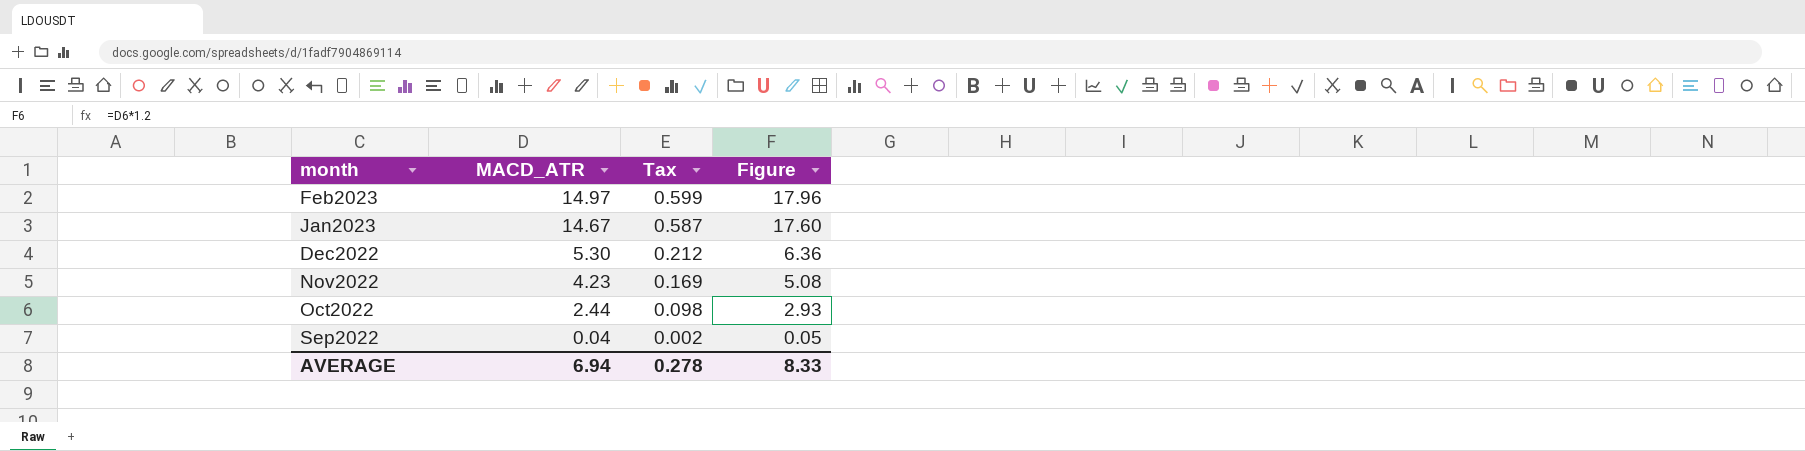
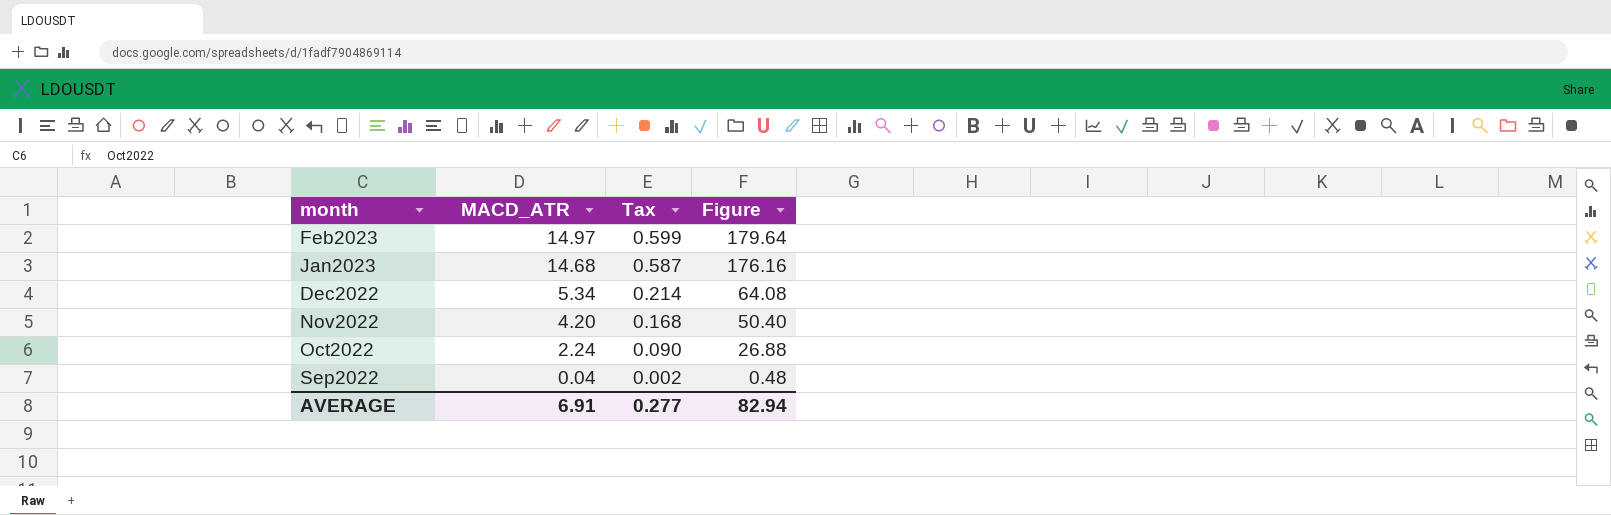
column Figure | formula: [MACD_ATR] * 1.2 -> [MACD_ATR] * 12
Jan2023 | MACD_ATR: 14.67 -> 14.68
Dec2022 | MACD_ATR: 5.30 -> 5.34
Dec2022 | Tax: 0.212 -> 0.214
Nov2022 | MACD_ATR: 4.23 -> 4.20
Nov2022 | Tax: 0.169 -> 0.168
Oct2022 | MACD_ATR: 2.44 -> 2.24
Oct2022 | Tax: 0.098 -> 0.090
AVERAGE | MACD_ATR: 6.94 -> 6.91
AVERAGE | Tax: 0.278 -> 0.277
AVERAGE | Figure: 8.33 -> 82.94

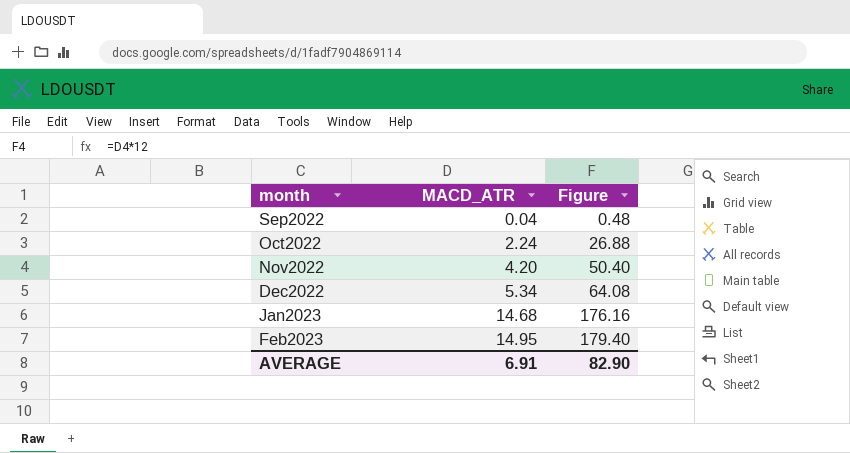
row order: month descending -> month ascending
column Tax | formula: [MACD_ATR] * 0.04 -> none
Feb2023 | MACD_ATR: 14.97 -> 14.95
Feb2023 | Figure: 179.64 -> 179.40
AVERAGE | Figure: 82.94 -> 82.90

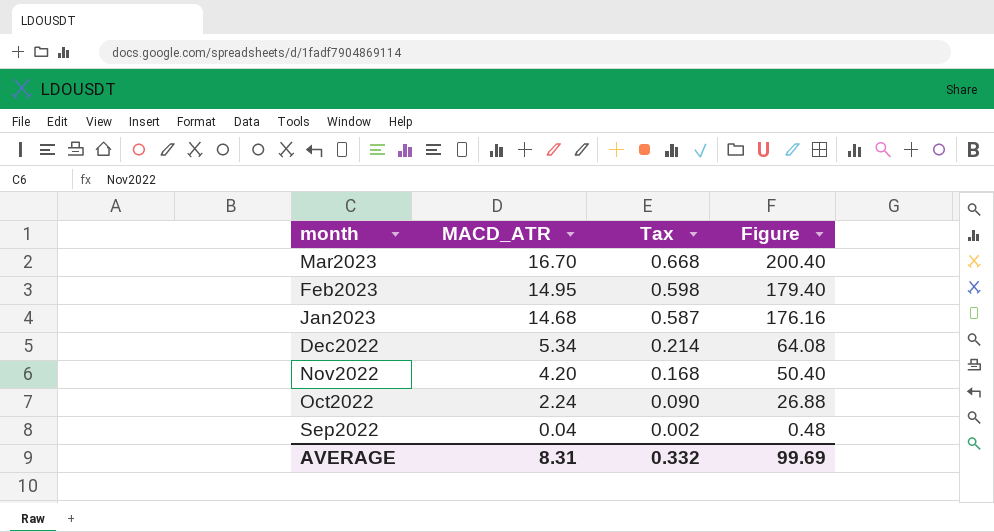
row order: month ascending -> month descending
column Tax | formula: none -> [MACD_ATR] * 0.04
row Mar2023: none -> 16.70 | 0.668 | 200.40
AVERAGE | MACD_ATR: 6.91 -> 8.31
AVERAGE | Figure: 82.90 -> 99.69

